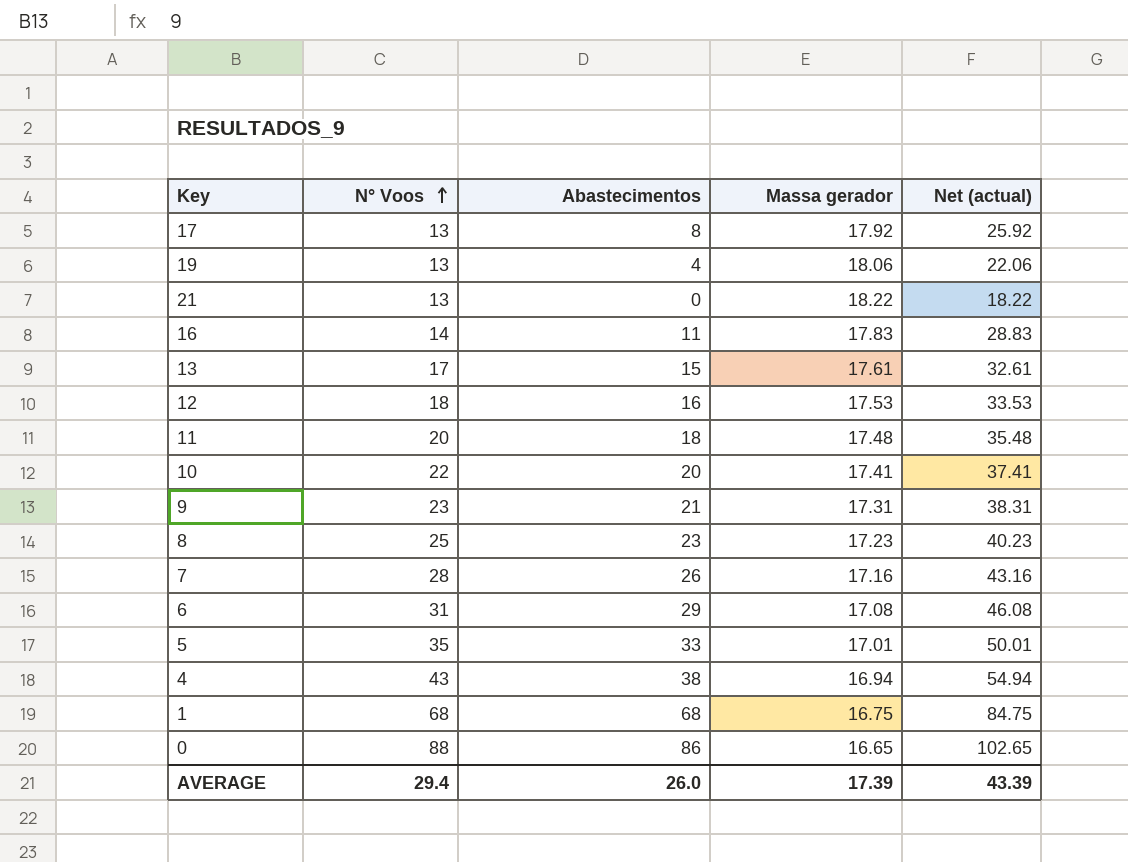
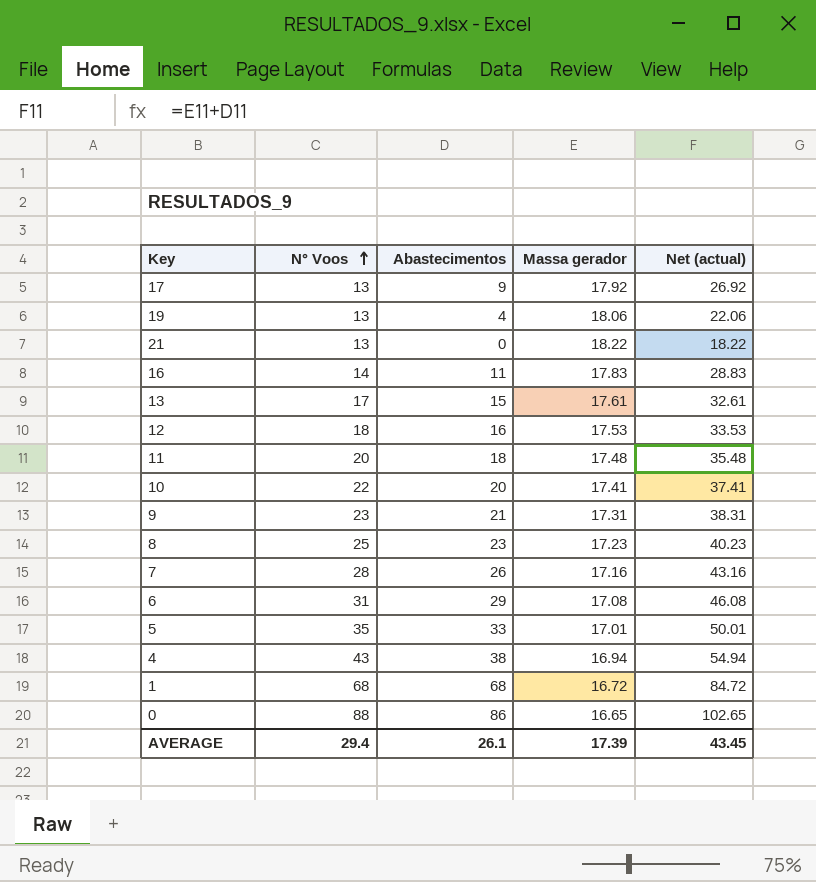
17 | Abastecimentos: 8 -> 9
17 | Net (actual): 25.92 -> 26.92
1 | Massa gerador: 16.75 -> 16.72
1 | Net (actual): 84.75 -> 84.72
AVERAGE | Abastecimentos: 26.0 -> 26.1
AVERAGE | Net (actual): 43.39 -> 43.45

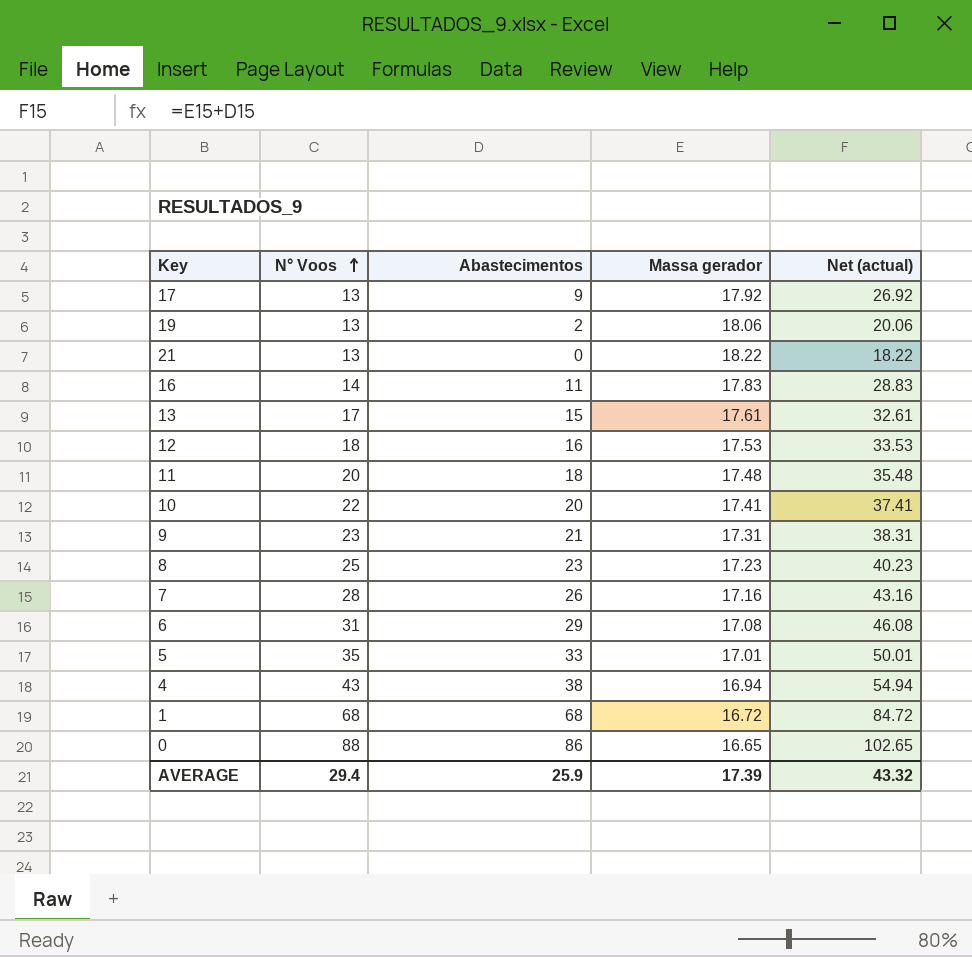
19 | Abastecimentos: 4 -> 2
19 | Net (actual): 22.06 -> 20.06
AVERAGE | Abastecimentos: 26.1 -> 25.9
AVERAGE | Net (actual): 43.45 -> 43.32

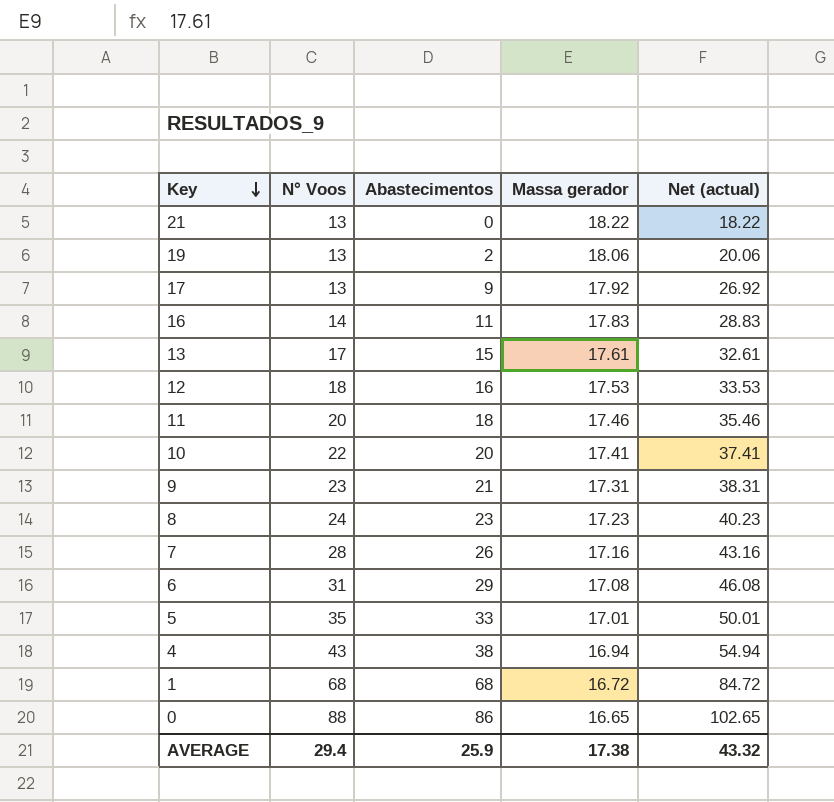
row order: N° Voos ascending -> Key descending
11 | Massa gerador: 17.48 -> 17.46
11 | Net (actual): 35.48 -> 35.46
8 | N° Voos: 25 -> 24
AVERAGE | Massa gerador: 17.39 -> 17.38

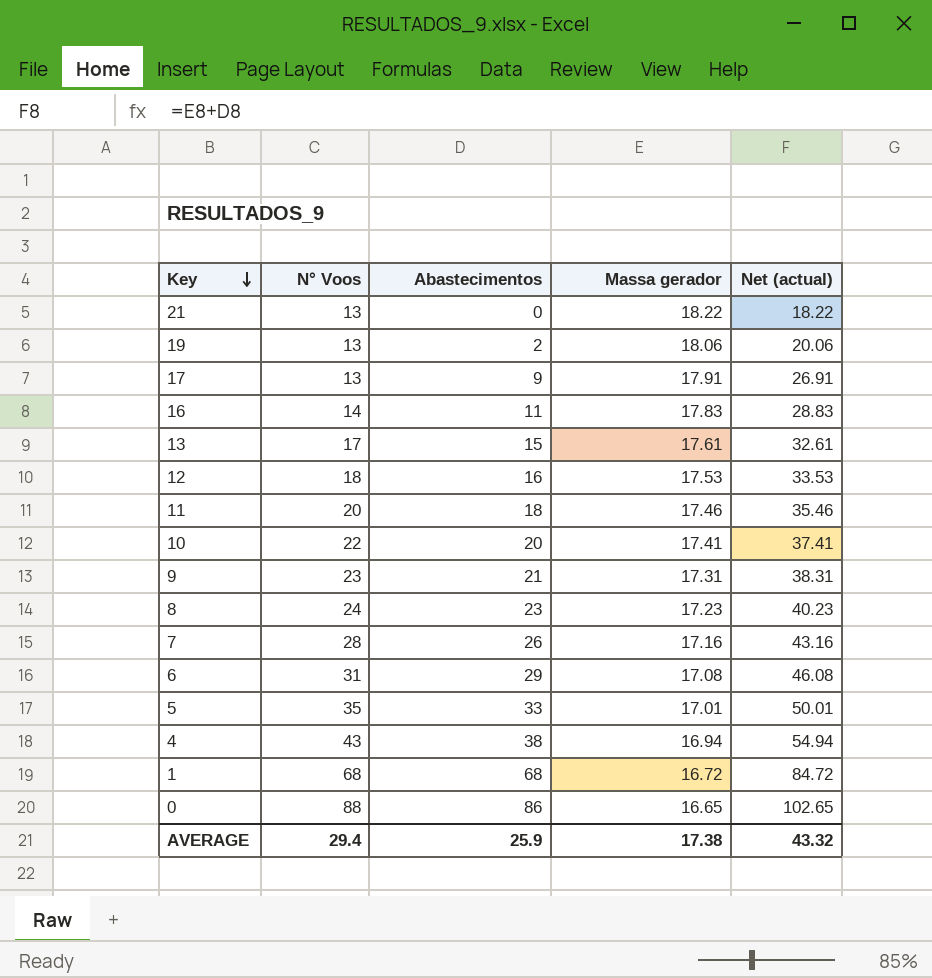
17 | Massa gerador: 17.92 -> 17.91
17 | Net (actual): 26.92 -> 26.91

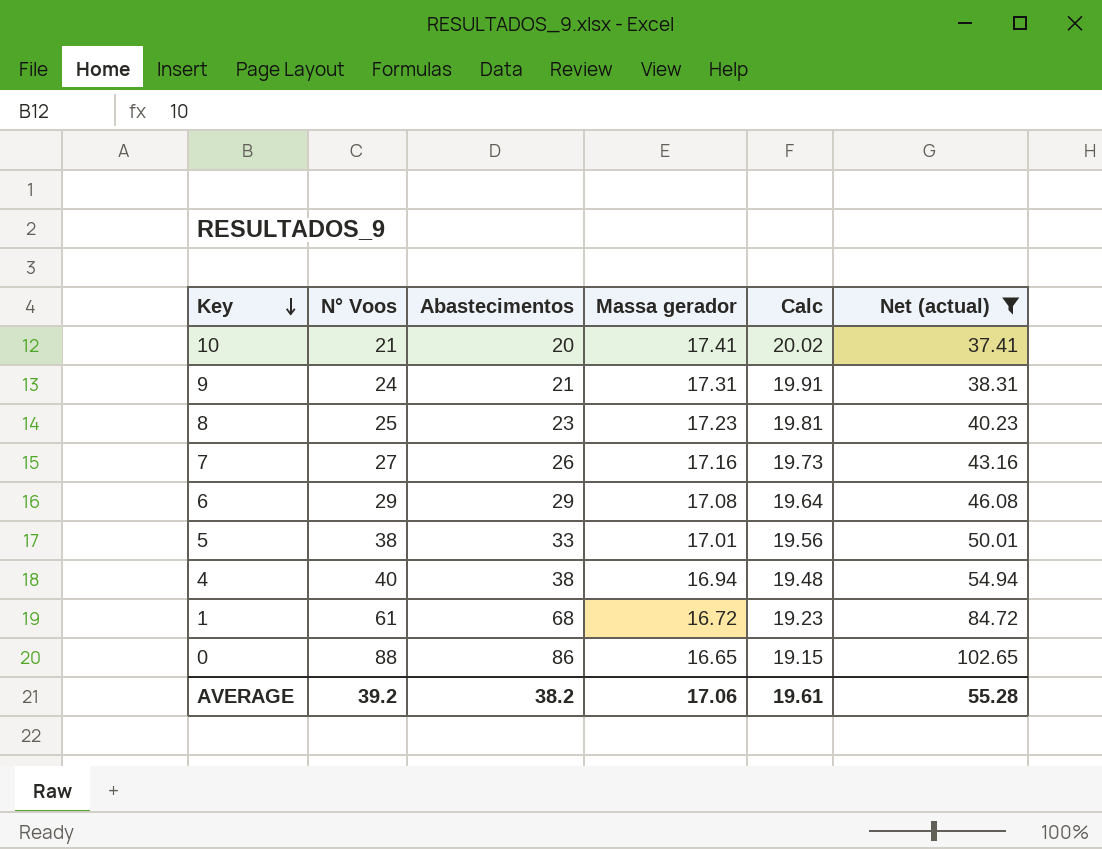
filter: none -> Net (actual) >= 37.41
column Calc | formula: none -> [Massa gerador] * 1.15
10 | N° Voos: 22 -> 21
9 | N° Voos: 23 -> 24
8 | N° Voos: 24 -> 25
7 | N° Voos: 28 -> 27
6 | N° Voos: 31 -> 29
5 | N° Voos: 35 -> 38
4 | N° Voos: 43 -> 40
1 | N° Voos: 68 -> 61
AVERAGE | N° Voos: 29.4 -> 39.2
AVERAGE | Abastecimentos: 25.9 -> 38.2
AVERAGE | Massa gerador: 17.38 -> 17.06
AVERAGE | Net (actual): 43.32 -> 55.28

